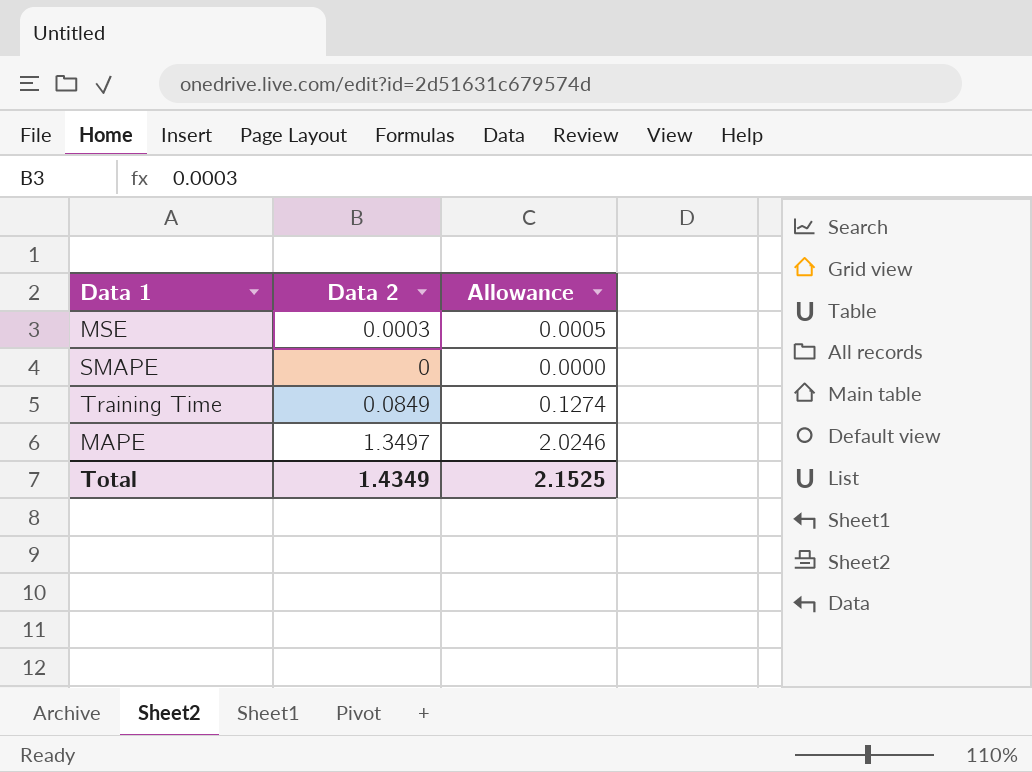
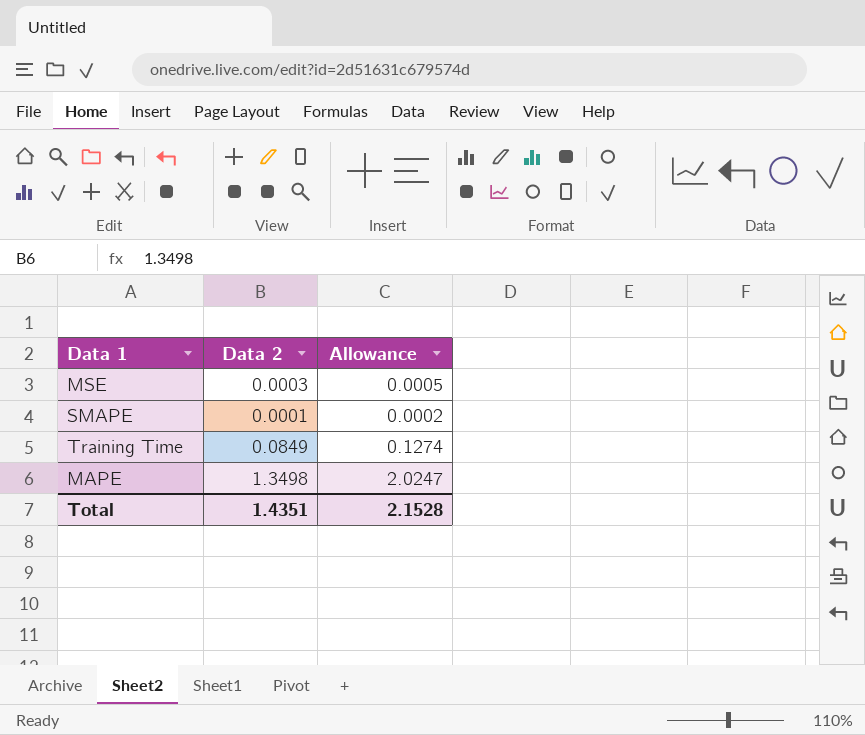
SMAPE | Data 2: 0 -> 0.0001
SMAPE | Allowance: 0.0000 -> 0.0002
MAPE | Data 2: 1.3497 -> 1.3498
MAPE | Allowance: 2.0246 -> 2.0247
Total | Data 2: 1.4349 -> 1.4351
Total | Allowance: 2.1525 -> 2.1528

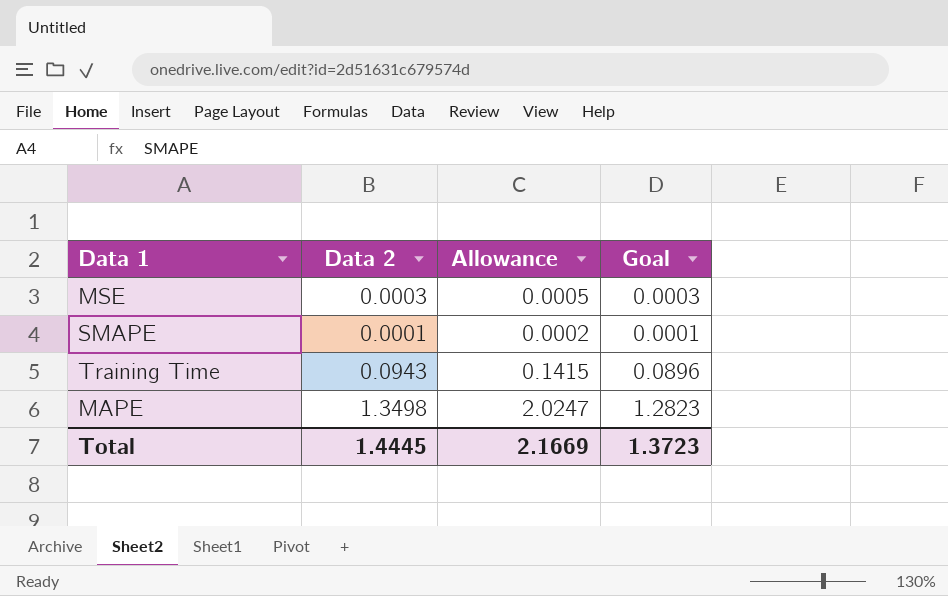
column Goal | formula: none -> [Data 2] * 0.95
Training Time | Data 2: 0.0849 -> 0.0943
Training Time | Allowance: 0.1274 -> 0.1415
Total | Data 2: 1.4351 -> 1.4445
Total | Allowance: 2.1528 -> 2.1669

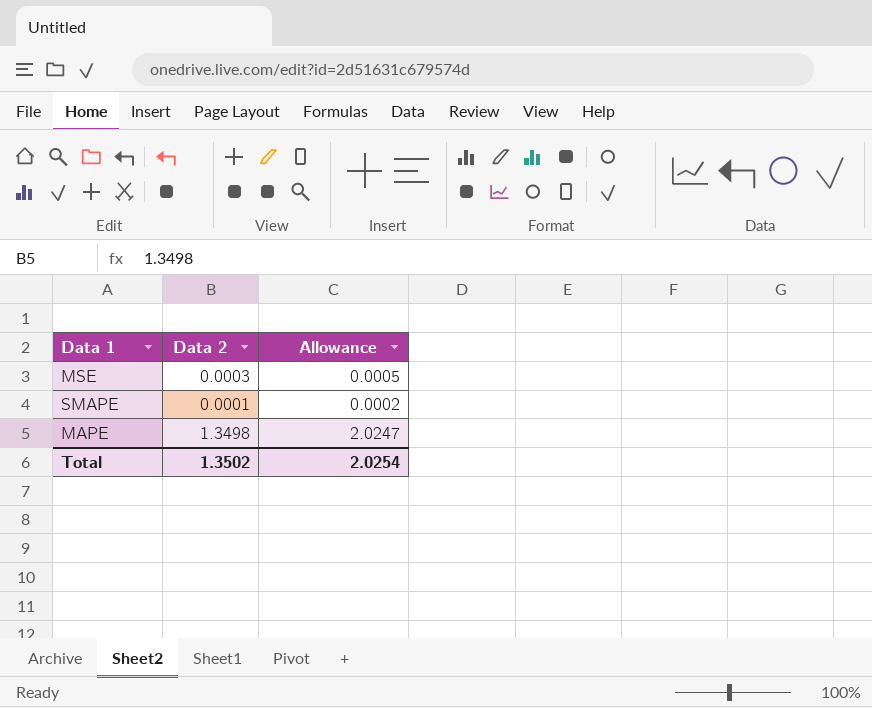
column Goal | formula: [Data 2] * 0.95 -> none
row Training Time: 0.0943 | 0.1415 | 0.0896 -> none
Total | Data 2: 1.4445 -> 1.3502
Total | Allowance: 2.1669 -> 2.0254

